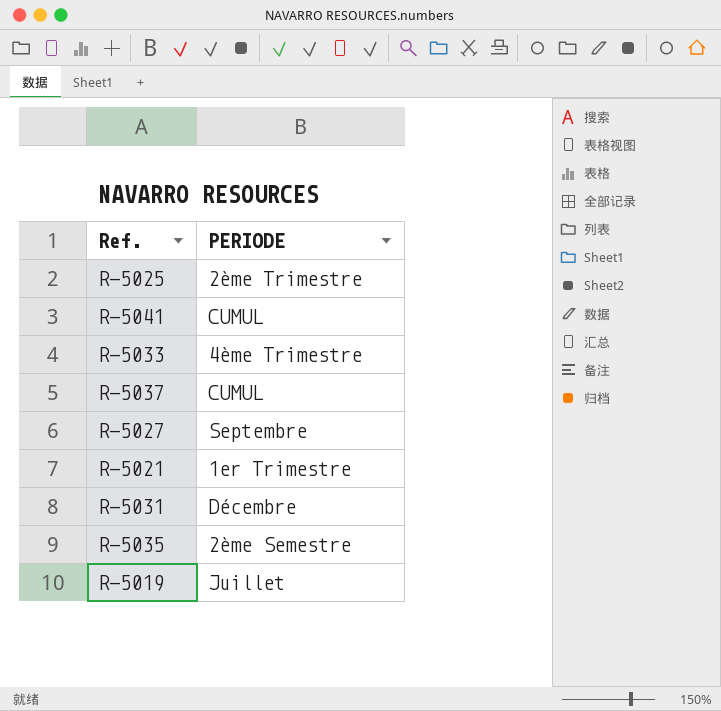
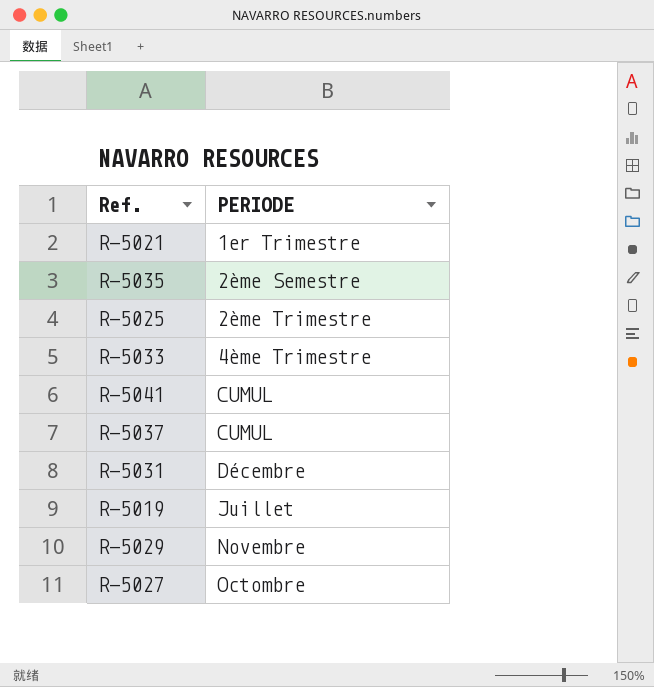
row order: none -> PERIODE ascending
row R-5029: none -> Novembre
R-5027 | PERIODE: Septembre -> Octombre

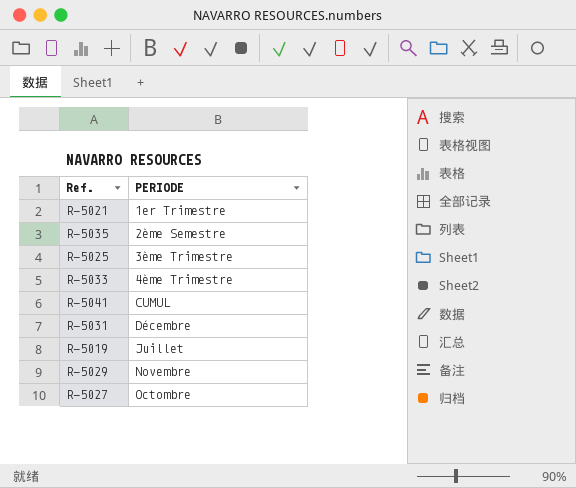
row R-5037: CUMUL -> none
R-5025 | PERIODE: 2ème Trimestre -> 3ème Trimestre

